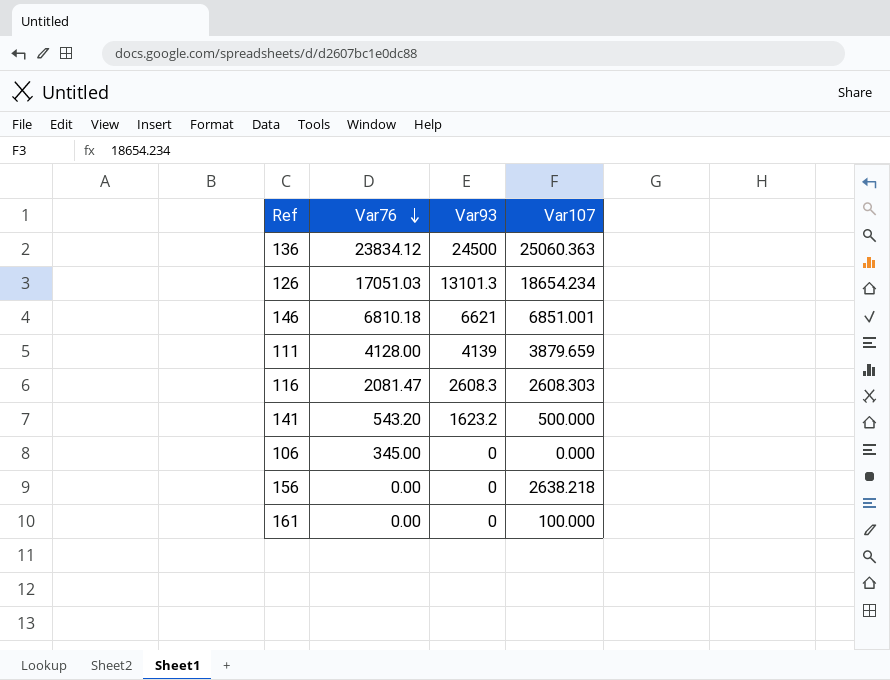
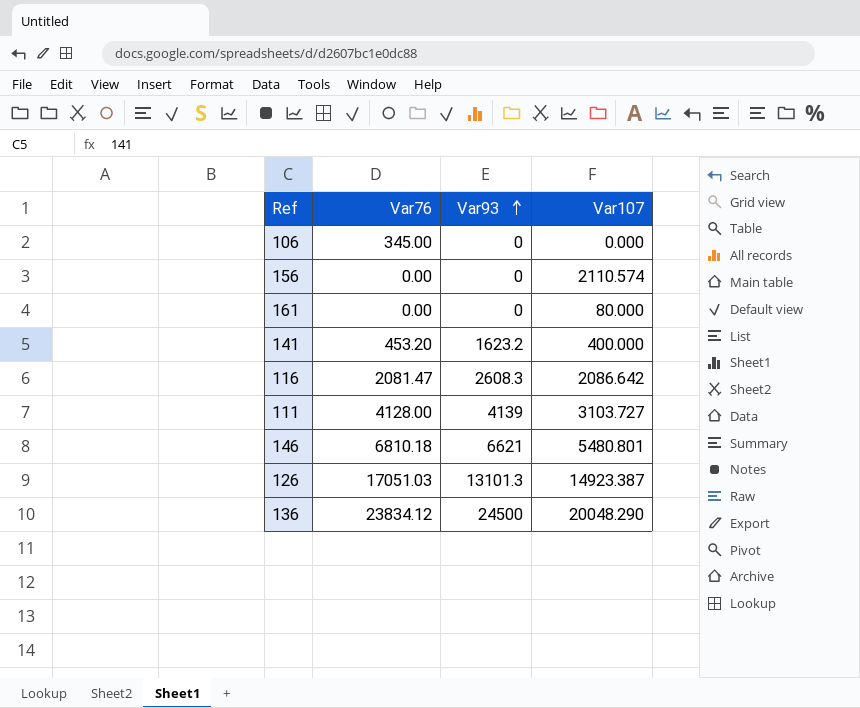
row order: Var76 descending -> Var93 ascending
156 | Var107: 2638.218 -> 2110.574
161 | Var107: 100.000 -> 80.000
141 | Var76: 543.20 -> 453.20
141 | Var107: 500.000 -> 400.000
116 | Var107: 2608.303 -> 2086.642
111 | Var107: 3879.659 -> 3103.727
146 | Var107: 6851.001 -> 5480.801
126 | Var107: 18654.234 -> 14923.387
136 | Var107: 25060.363 -> 20048.290

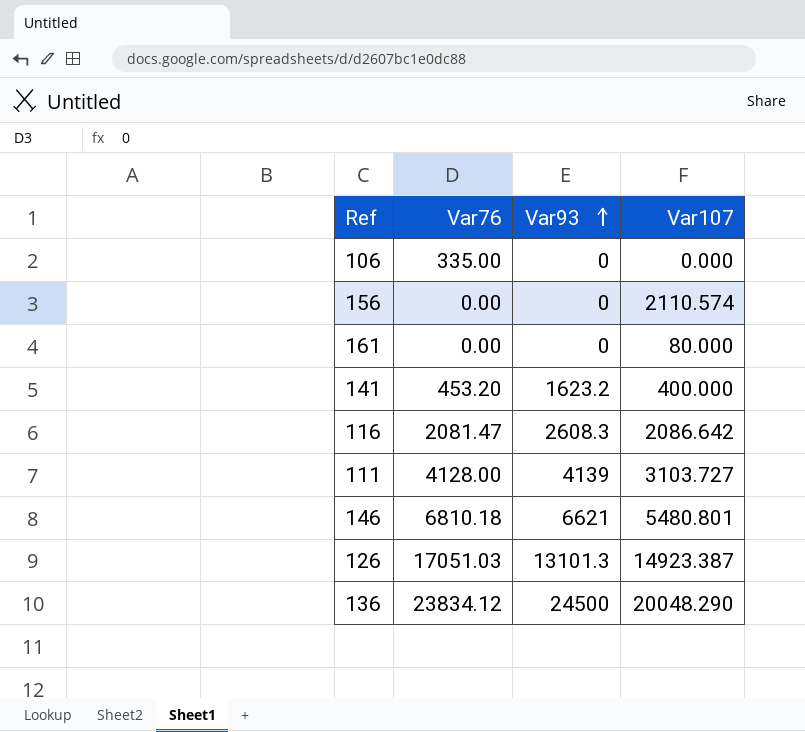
106 | Var76: 345.00 -> 335.00

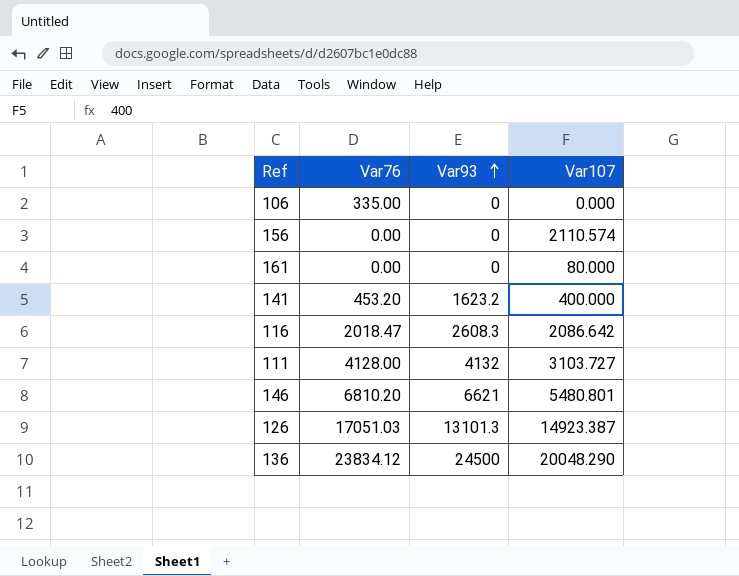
116 | Var76: 2081.47 -> 2018.47
111 | Var93: 4139 -> 4132
146 | Var76: 6810.18 -> 6810.20

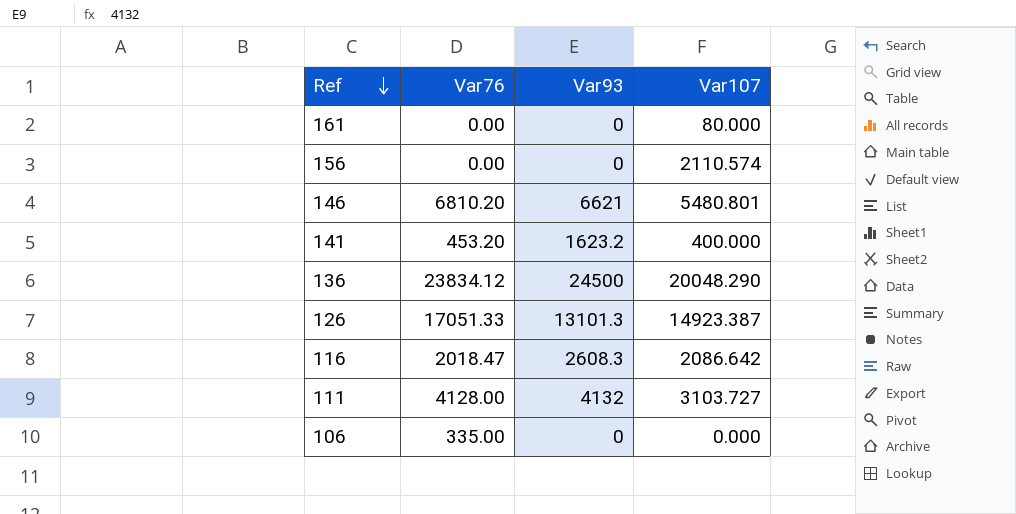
row order: Var93 ascending -> Ref descending
126 | Var76: 17051.03 -> 17051.33

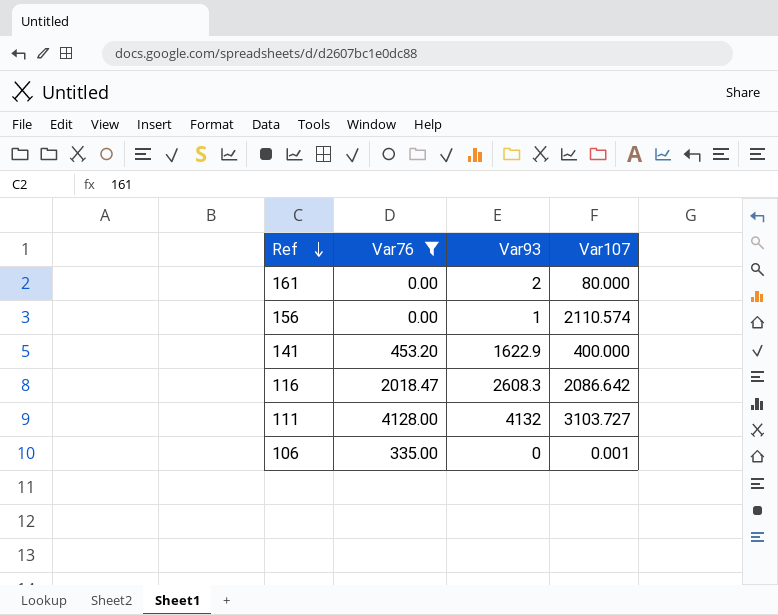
filter: none -> Var76 <= 4128.00
161 | Var93: 0 -> 2
156 | Var93: 0 -> 1
141 | Var93: 1623.2 -> 1622.9
106 | Var107: 0.000 -> 0.001

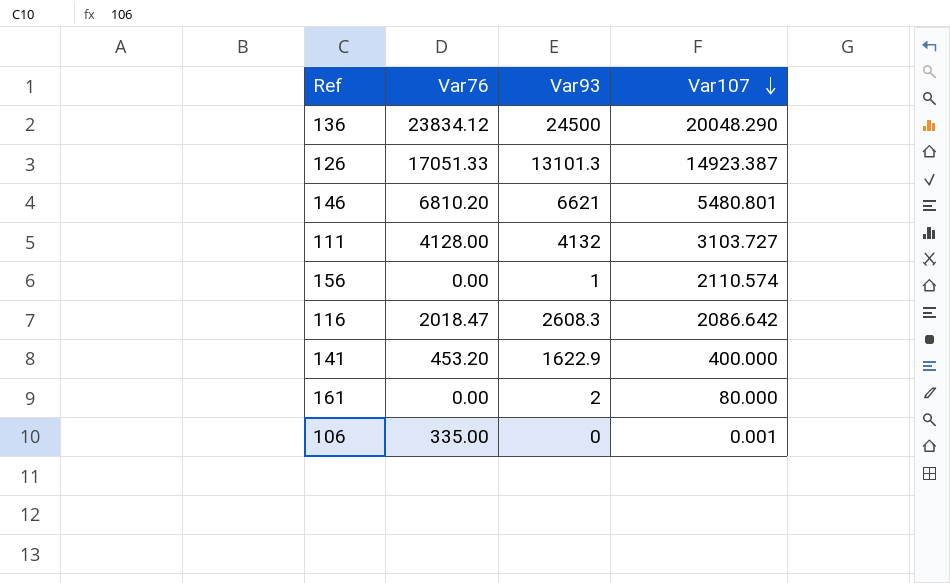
filter: Var76 <= 4128.00 -> none
row order: Ref descending -> Var107 descending

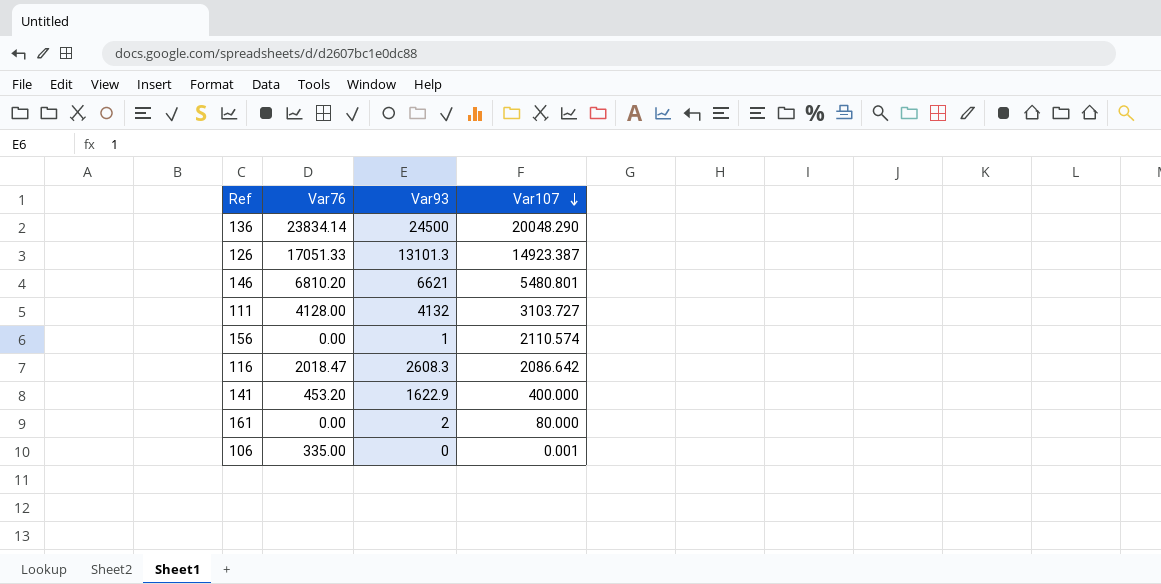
136 | Var76: 23834.12 -> 23834.14

